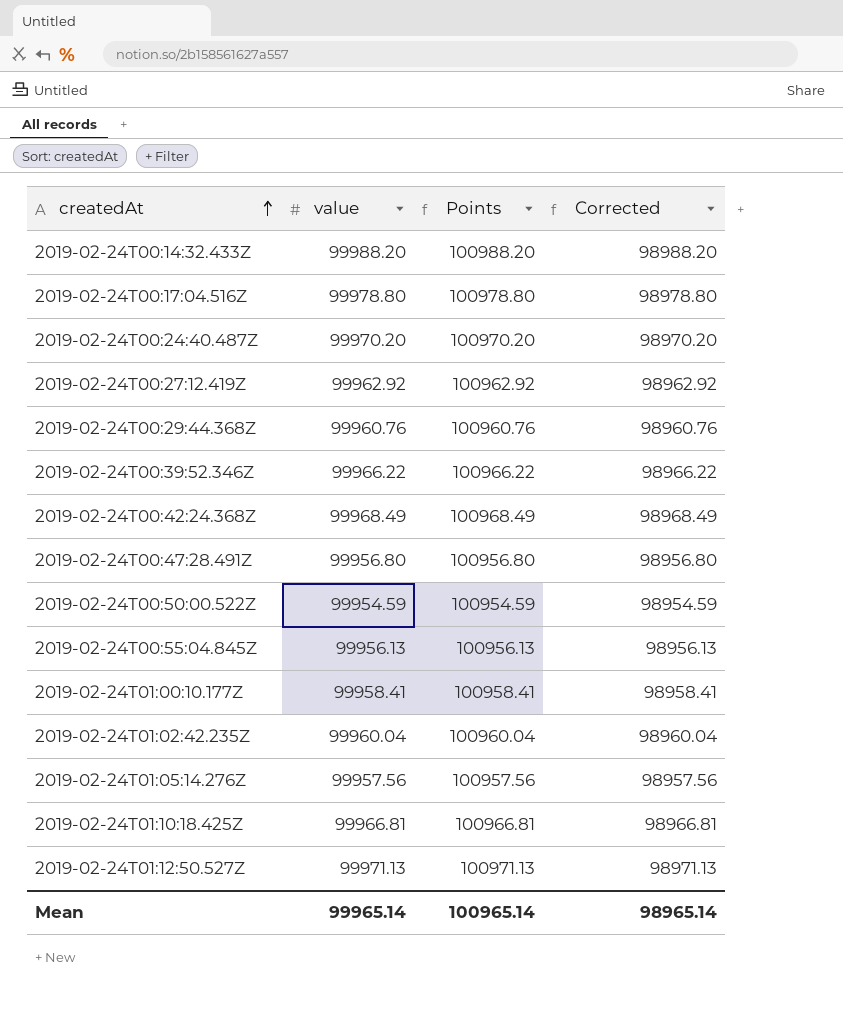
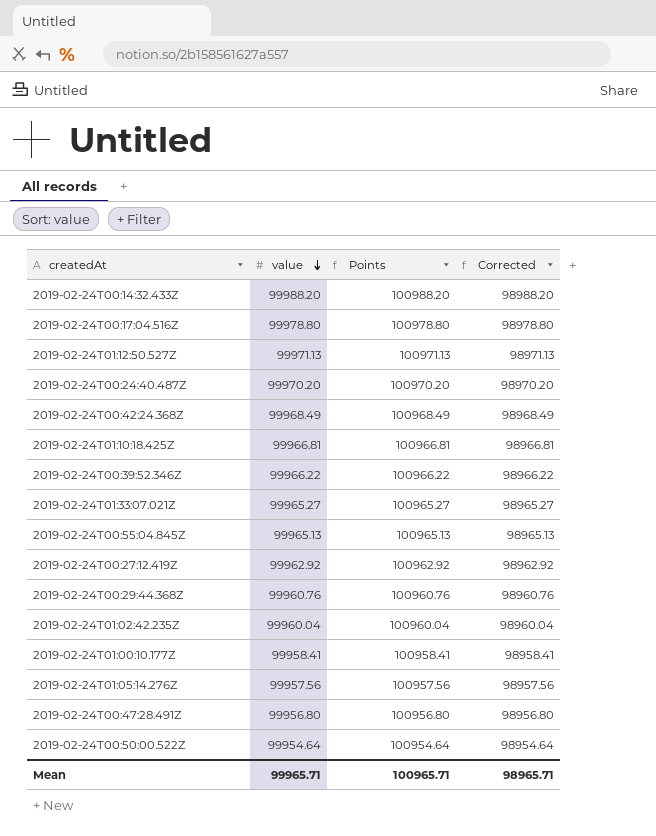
row order: createdAt ascending -> value descending
row 2019-02-24T01:33:07.021Z: none -> 99965.27 | 100965.27 | 98965.27
2019-02-24T00:55:04.845Z | value: 99956.13 -> 99965.13
2019-02-24T00:55:04.845Z | Points: 100956.13 -> 100965.13
2019-02-24T00:55:04.845Z | Corrected: 98956.13 -> 98965.13
2019-02-24T00:50:00.522Z | value: 99954.59 -> 99954.64
2019-02-24T00:50:00.522Z | Points: 100954.59 -> 100954.64
2019-02-24T00:50:00.522Z | Corrected: 98954.59 -> 98954.64
Mean | value: 99965.14 -> 99965.71
Mean | Points: 100965.14 -> 100965.71
Mean | Corrected: 98965.14 -> 98965.71

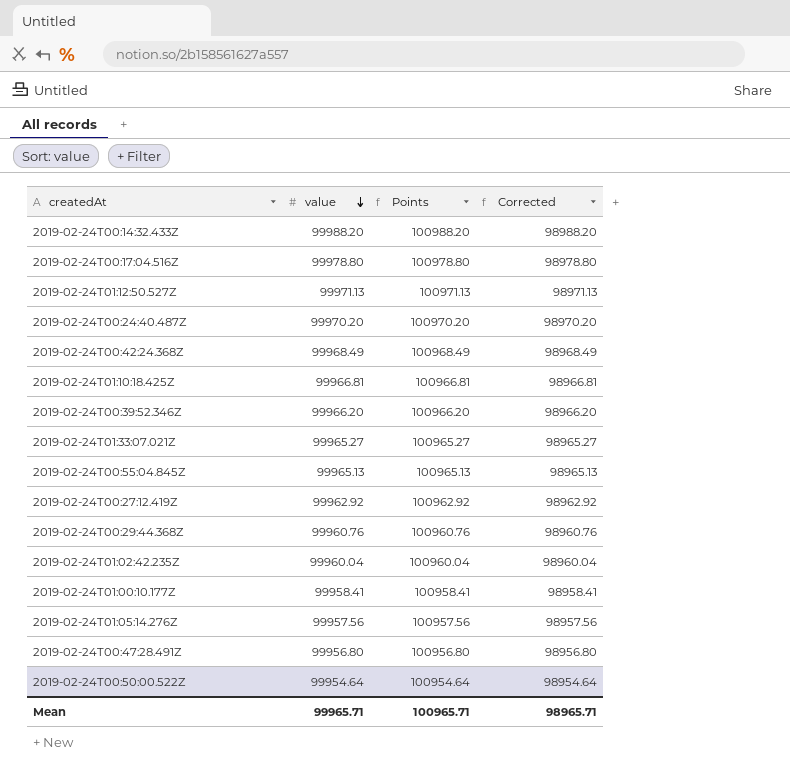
2019-02-24T00:39:52.346Z | value: 99966.22 -> 99966.20
2019-02-24T00:39:52.346Z | Points: 100966.22 -> 100966.20
2019-02-24T00:39:52.346Z | Corrected: 98966.22 -> 98966.20

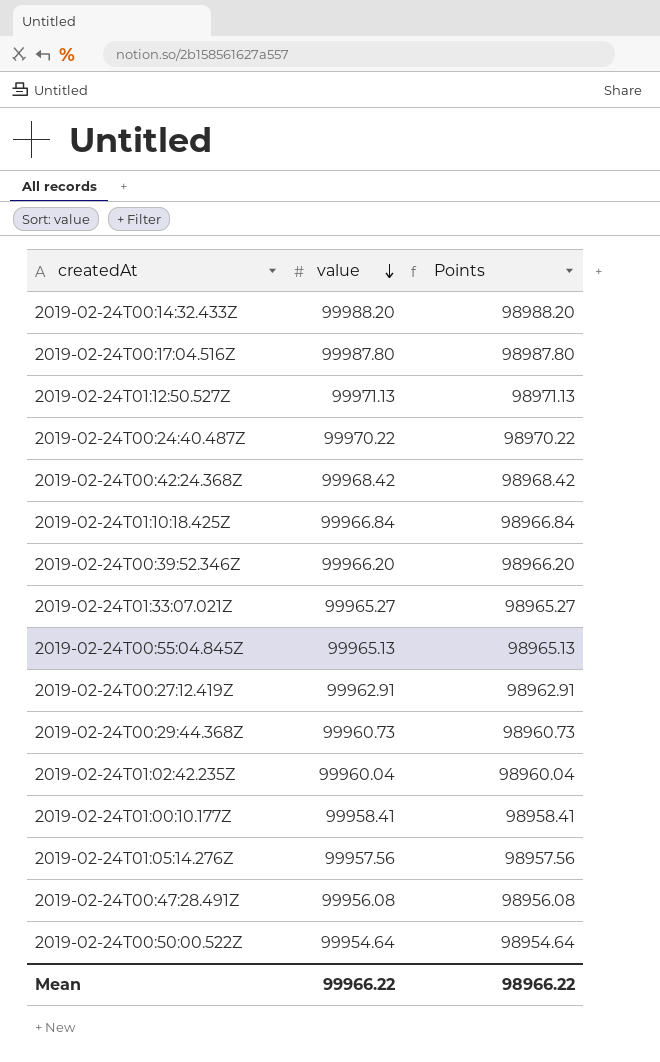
column Corrected | formula: [value] - 1000 -> none
column Points | formula: [value] + 1000 -> [value] - 1000
2019-02-24T00:17:04.516Z | value: 99978.80 -> 99987.80
2019-02-24T00:24:40.487Z | value: 99970.20 -> 99970.22
2019-02-24T00:42:24.368Z | value: 99968.49 -> 99968.42
2019-02-24T01:10:18.425Z | value: 99966.81 -> 99966.84
2019-02-24T00:27:12.419Z | value: 99962.92 -> 99962.91
2019-02-24T00:29:44.368Z | value: 99960.76 -> 99960.73
2019-02-24T00:47:28.491Z | value: 99956.80 -> 99956.08
Mean | value: 99965.71 -> 99966.22
Mean | Points: 100965.71 -> 98966.22

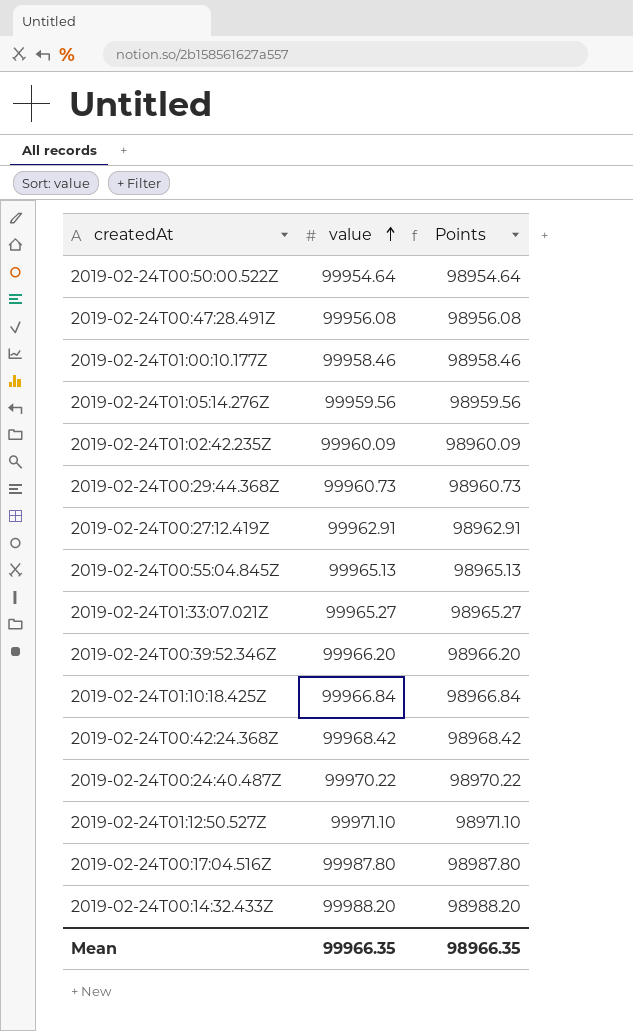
row order: value descending -> value ascending
2019-02-24T01:00:10.177Z | value: 99958.41 -> 99958.46
2019-02-24T01:00:10.177Z | Points: 98958.41 -> 98958.46
2019-02-24T01:05:14.276Z | value: 99957.56 -> 99959.56
2019-02-24T01:05:14.276Z | Points: 98957.56 -> 98959.56
2019-02-24T01:02:42.235Z | value: 99960.04 -> 99960.09
2019-02-24T01:02:42.235Z | Points: 98960.04 -> 98960.09
2019-02-24T01:12:50.527Z | value: 99971.13 -> 99971.10
2019-02-24T01:12:50.527Z | Points: 98971.13 -> 98971.10
Mean | value: 99966.22 -> 99966.35
Mean | Points: 98966.22 -> 98966.35

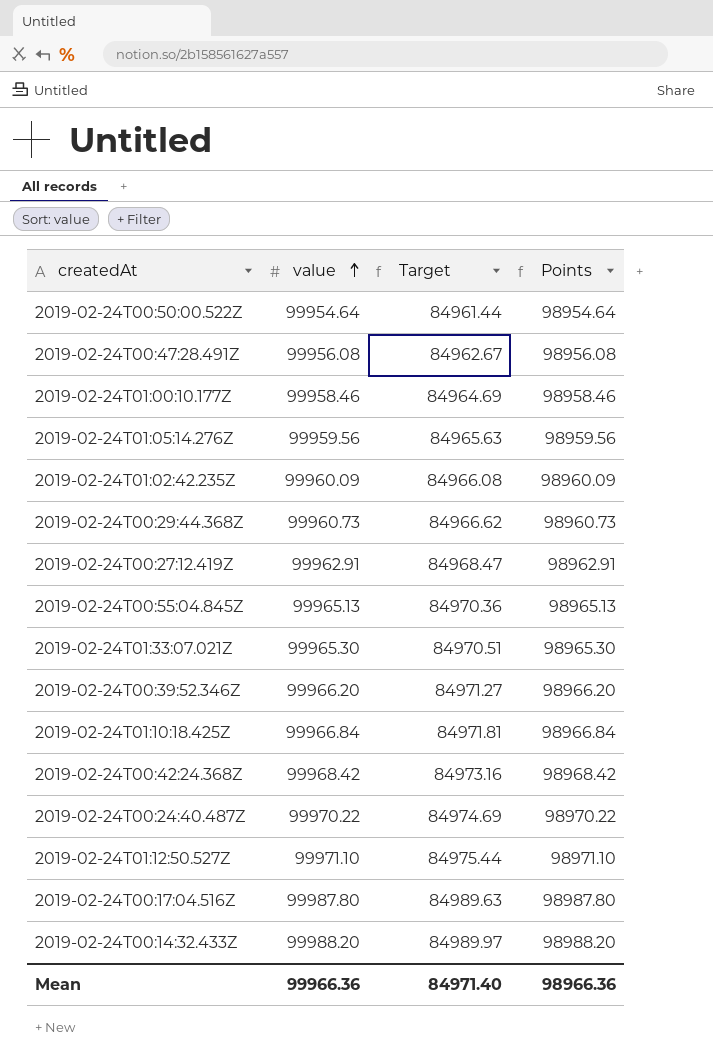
column Target | formula: none -> [value] * 0.85
2019-02-24T01:33:07.021Z | value: 99965.27 -> 99965.30
2019-02-24T01:33:07.021Z | Points: 98965.27 -> 98965.30
Mean | value: 99966.35 -> 99966.36
Mean | Points: 98966.35 -> 98966.36

